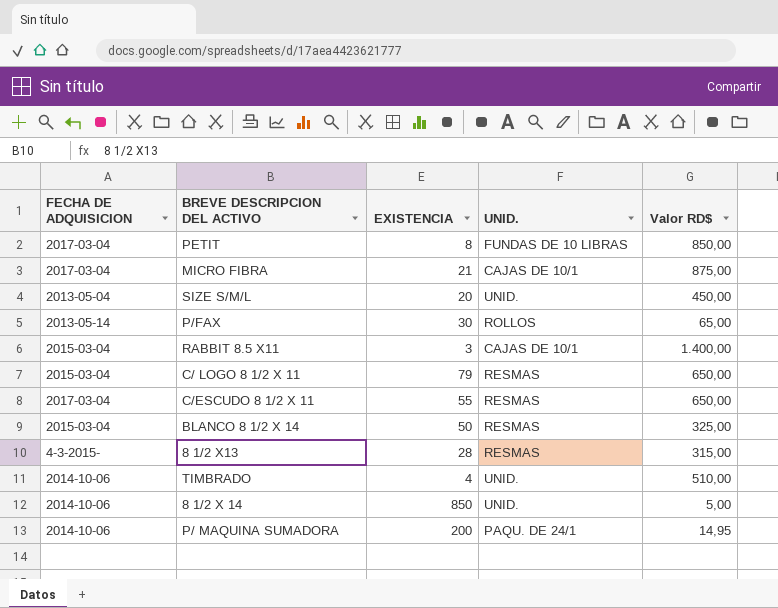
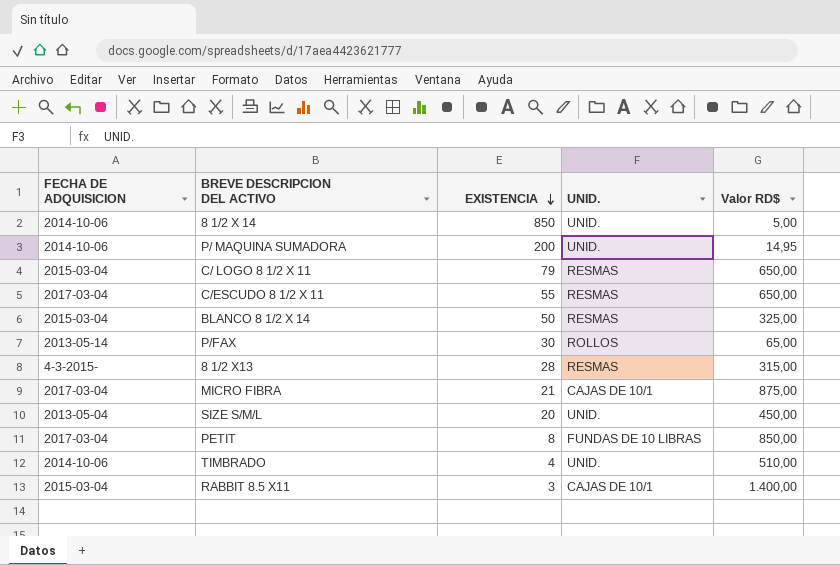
row order: none -> EXISTENCIA descending
P/ MAQUINA SUMADORA | UNID.: PAQU. DE 24/1 -> UNID.

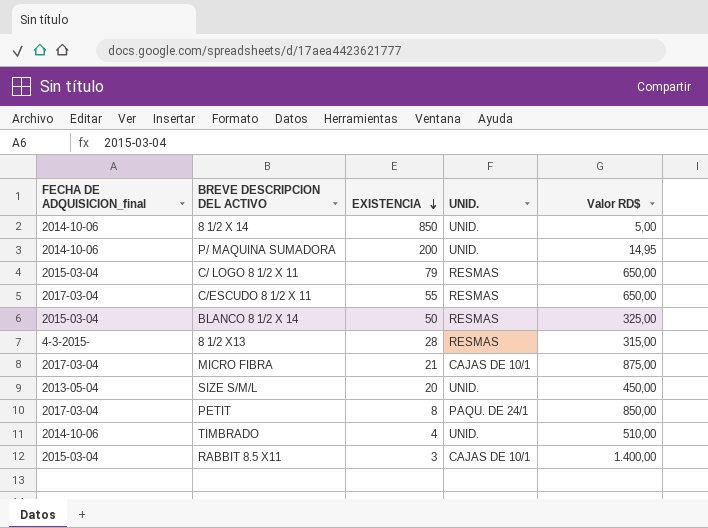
column name: FECHA DE ADQUISICION -> FECHA DE ADQUISICION_final
row P/FAX: 2013-05-14 | 30 | ROLLOS | 65,00 -> none
PETIT | UNID.: FUNDAS DE 10 LIBRAS -> PAQU. DE 24/1

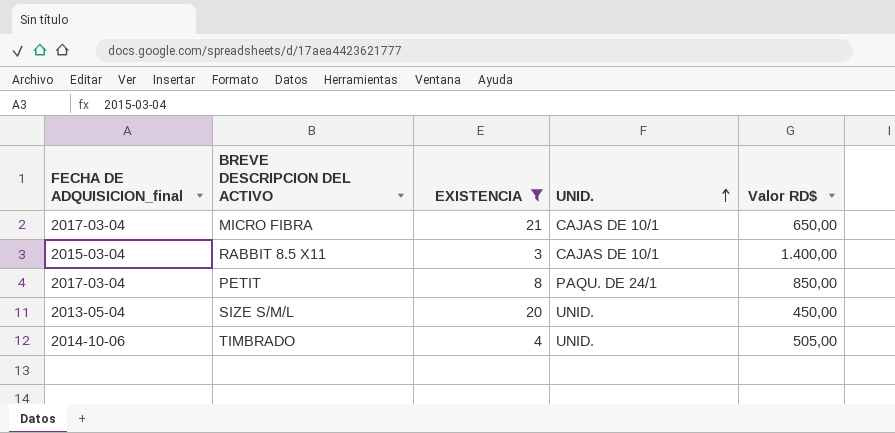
filter: none -> EXISTENCIA <= 21
row order: EXISTENCIA descending -> UNID. ascending
MICRO FIBRA | Valor RD$: 875,00 -> 650,00
TIMBRADO | Valor RD$: 510,00 -> 505,00

